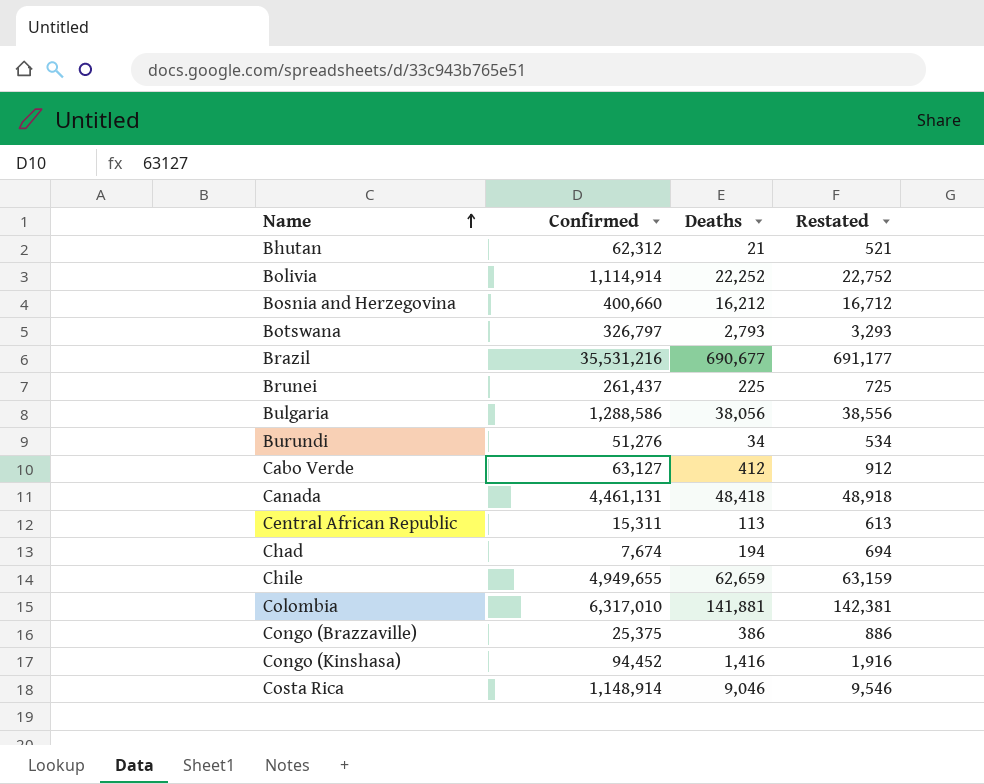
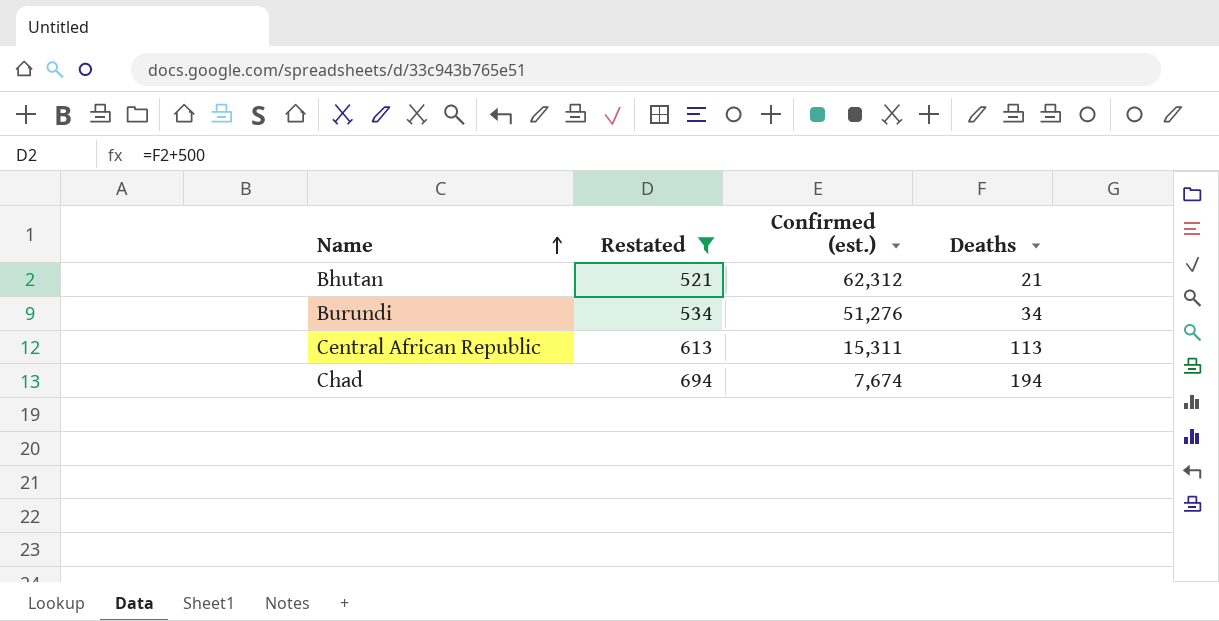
filter: none -> Restated <= 694
column Restated | position: 4 -> 2
column name: Confirmed -> Confirmed (est.)

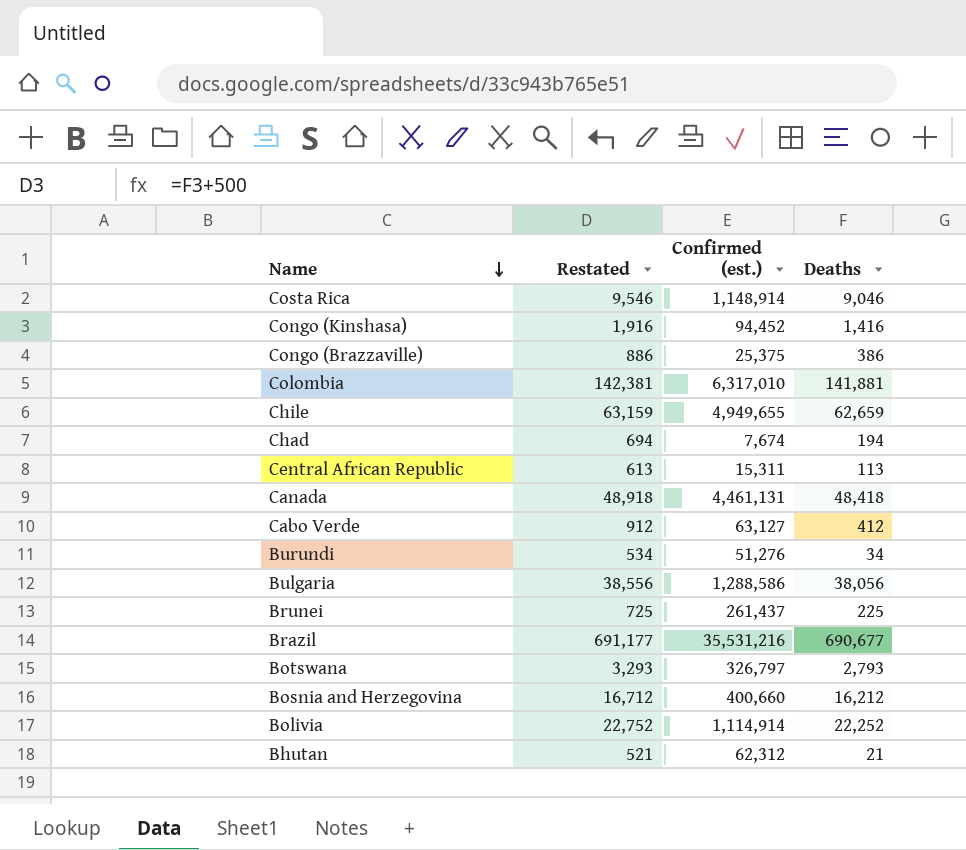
filter: Restated <= 694 -> none
row order: Name ascending -> Name descending

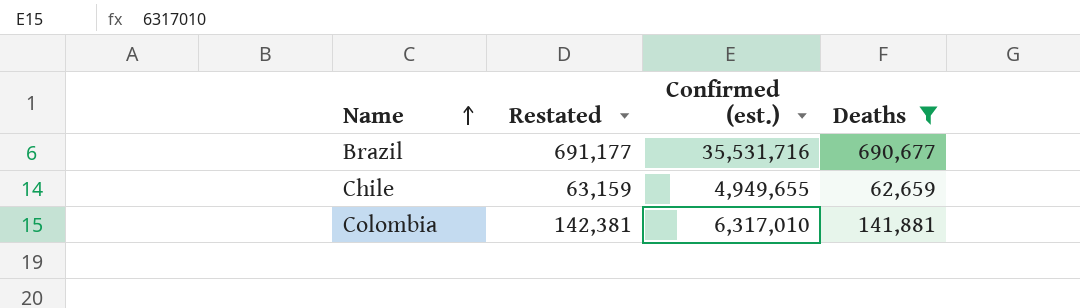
filter: none -> Deaths >= 62,659
row order: Name descending -> Name ascending
Brazil | Confirmed (est.): 35,531,216 -> 35,531,716

